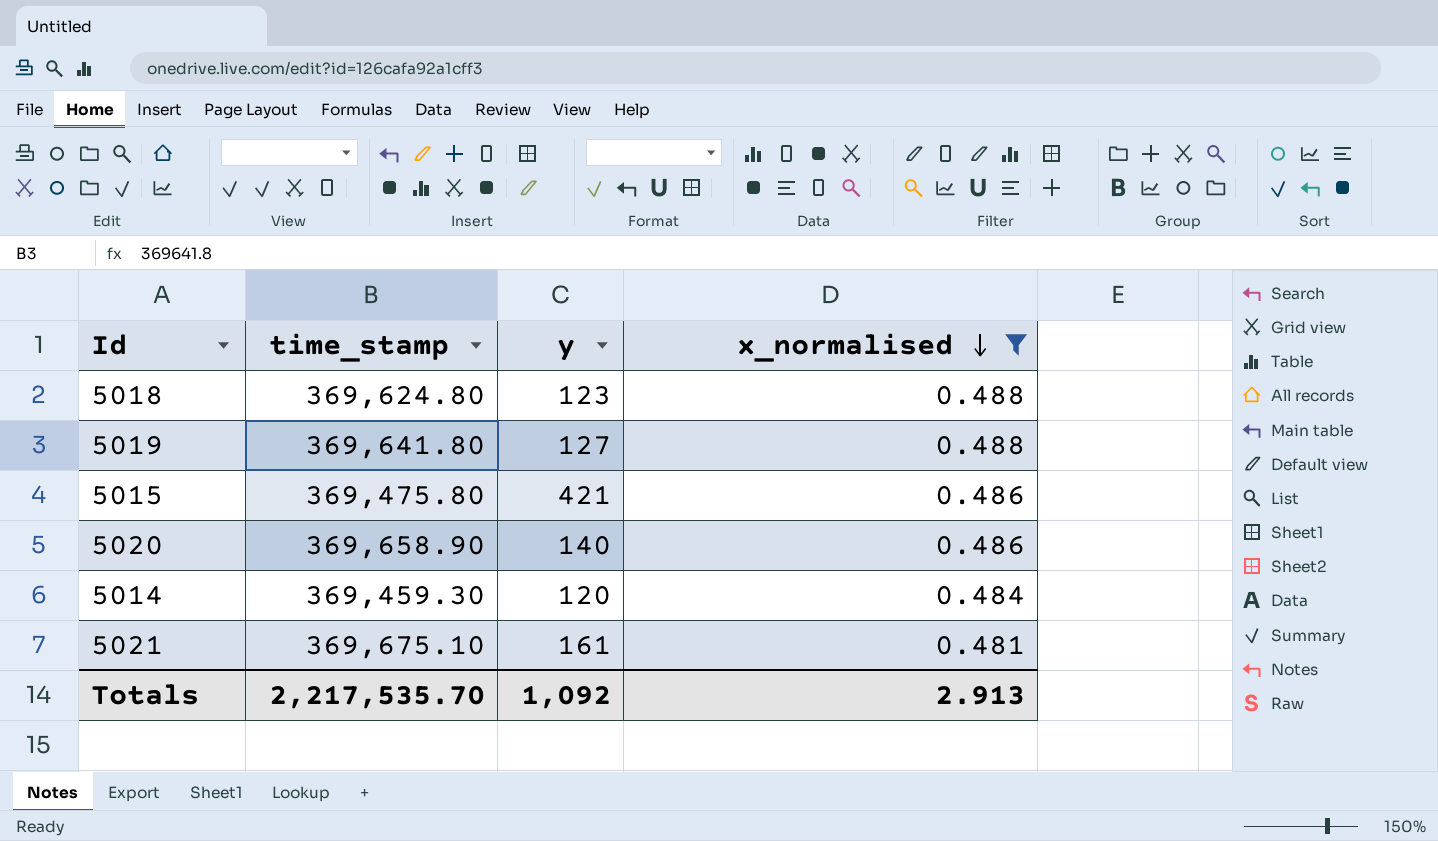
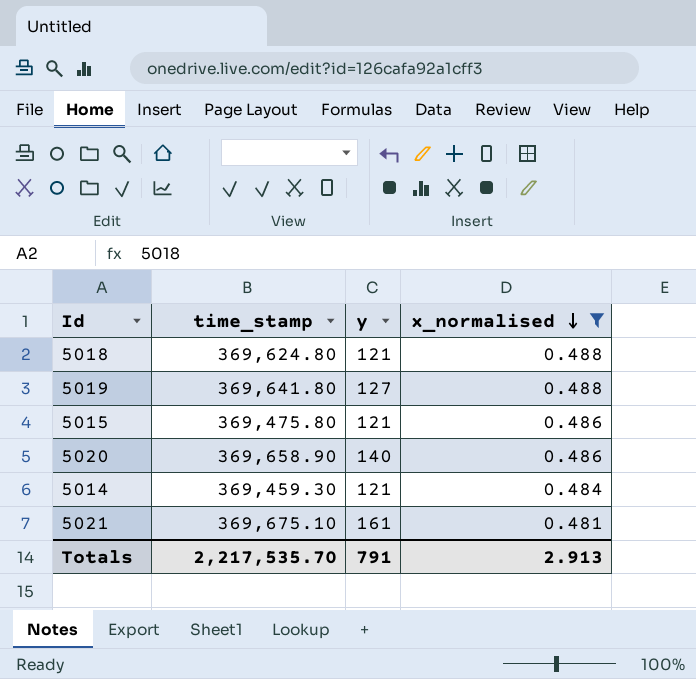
5018 | y: 123 -> 121
5015 | y: 421 -> 121
5014 | y: 120 -> 121
Totals | y: 1,092 -> 791

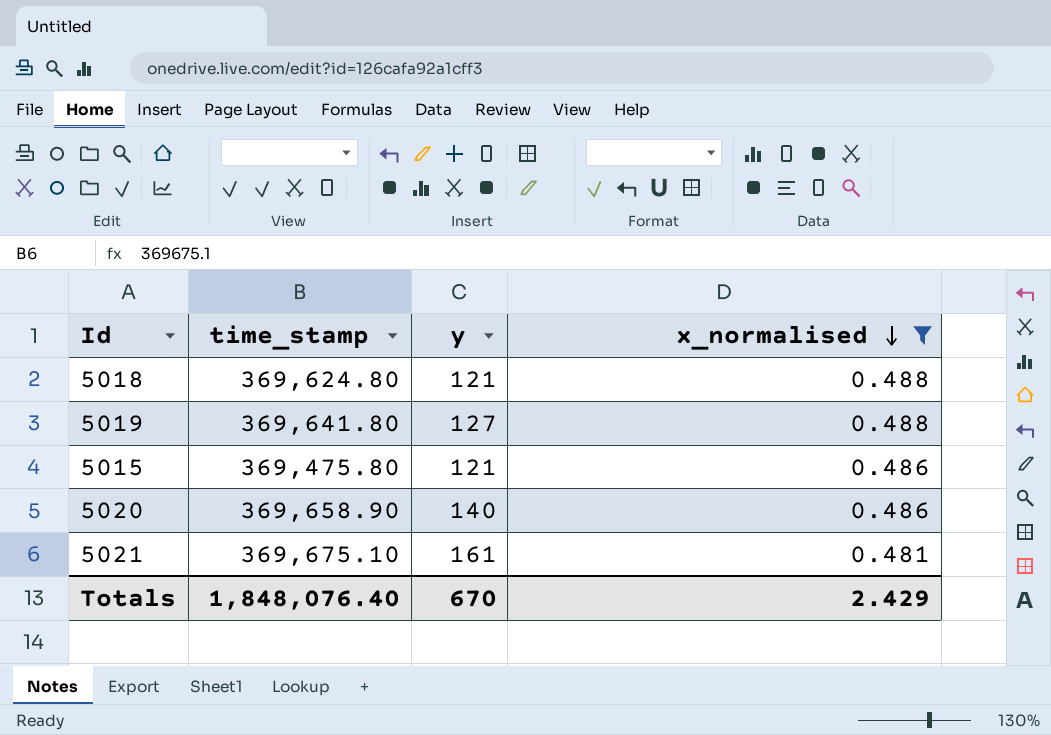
row 5014: 369,459.30 | 121 | 0.484 -> none
Totals | time_stamp: 2,217,535.70 -> 1,848,076.40
Totals | y: 791 -> 670
Totals | x_normalised: 2.913 -> 2.429

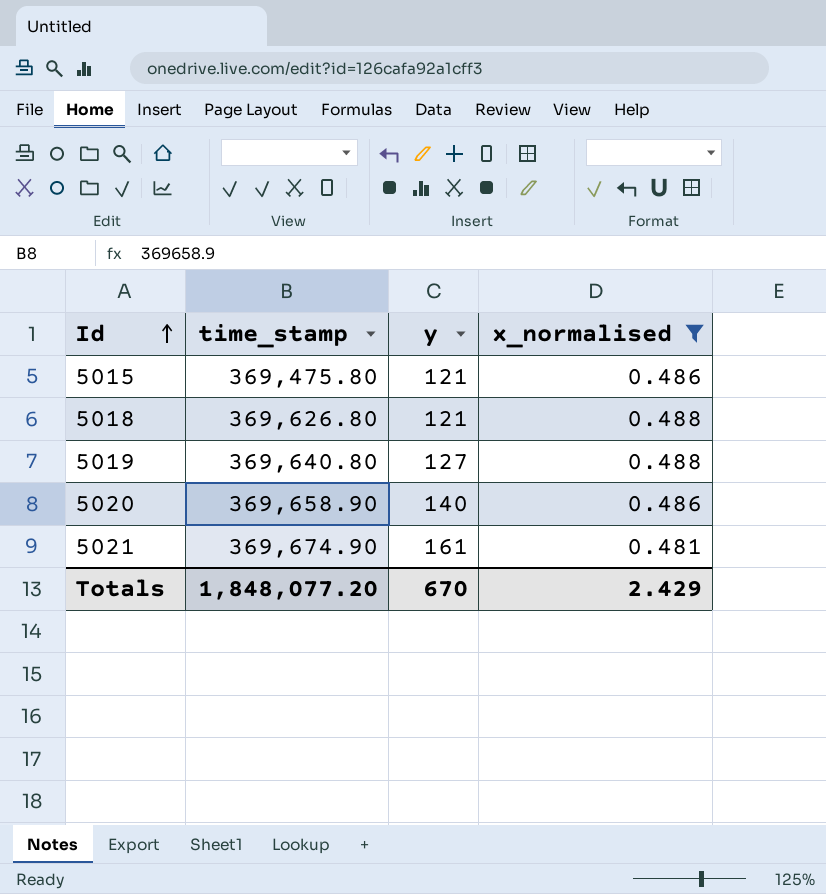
row order: x_normalised descending -> Id ascending
5018 | time_stamp: 369,624.80 -> 369,626.80
5019 | time_stamp: 369,641.80 -> 369,640.80
5021 | time_stamp: 369,675.10 -> 369,674.90
Totals | time_stamp: 1,848,076.40 -> 1,848,077.20

